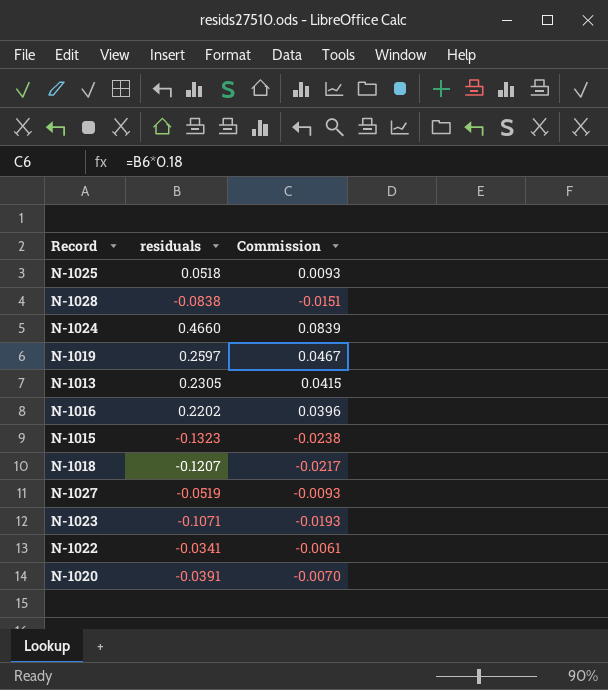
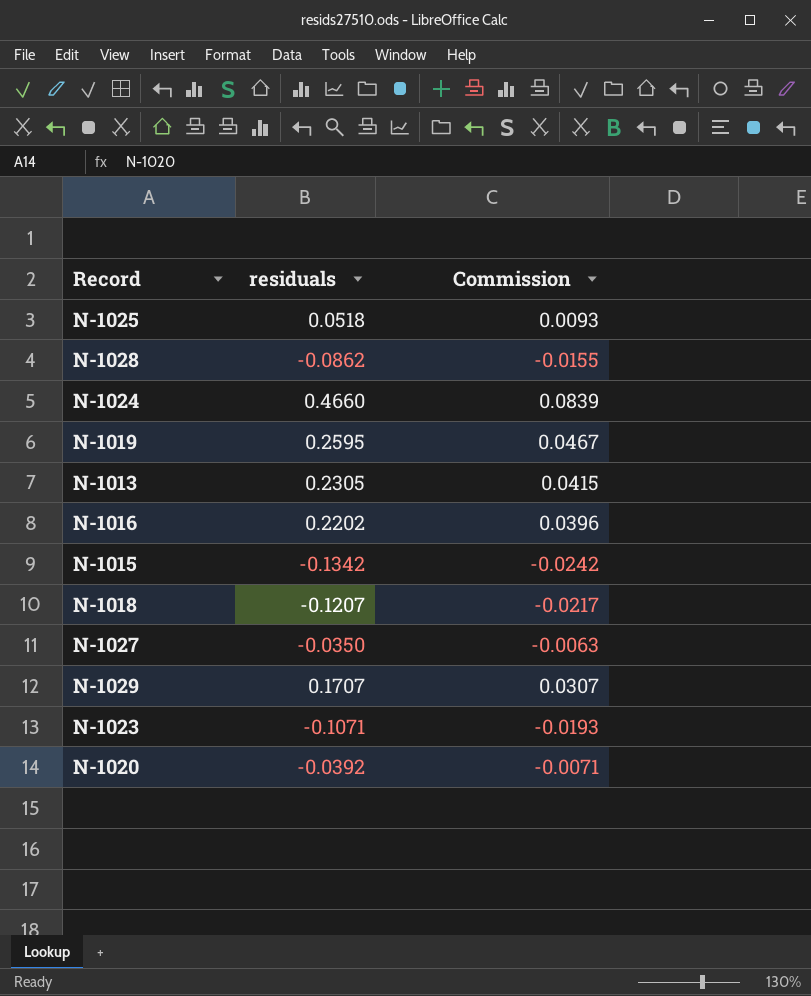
row N-1022: -0.0341 | -0.0061 -> none
N-1028 | residuals: -0.0838 -> -0.0862
N-1028 | Commission: -0.0151 -> -0.0155
N-1019 | residuals: 0.2597 -> 0.2595
N-1015 | residuals: -0.1323 -> -0.1342
N-1015 | Commission: -0.0238 -> -0.0242
N-1027 | residuals: -0.0519 -> -0.0350
N-1027 | Commission: -0.0093 -> -0.0063
row N-1029: none -> 0.1707 | 0.0307
N-1020 | residuals: -0.0391 -> -0.0392
N-1020 | Commission: -0.0070 -> -0.0071

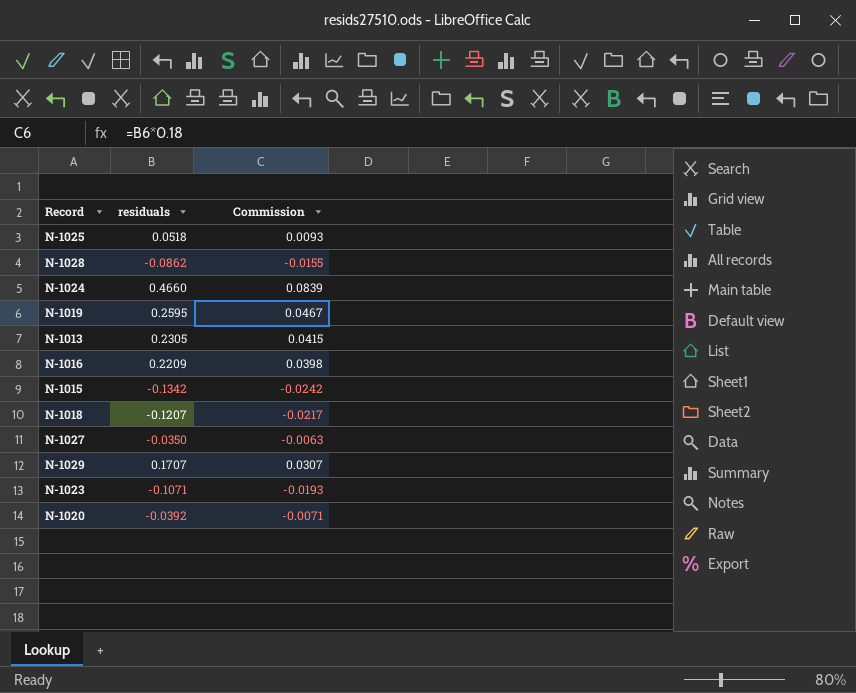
N-1016 | residuals: 0.2202 -> 0.2209
N-1016 | Commission: 0.0396 -> 0.0398

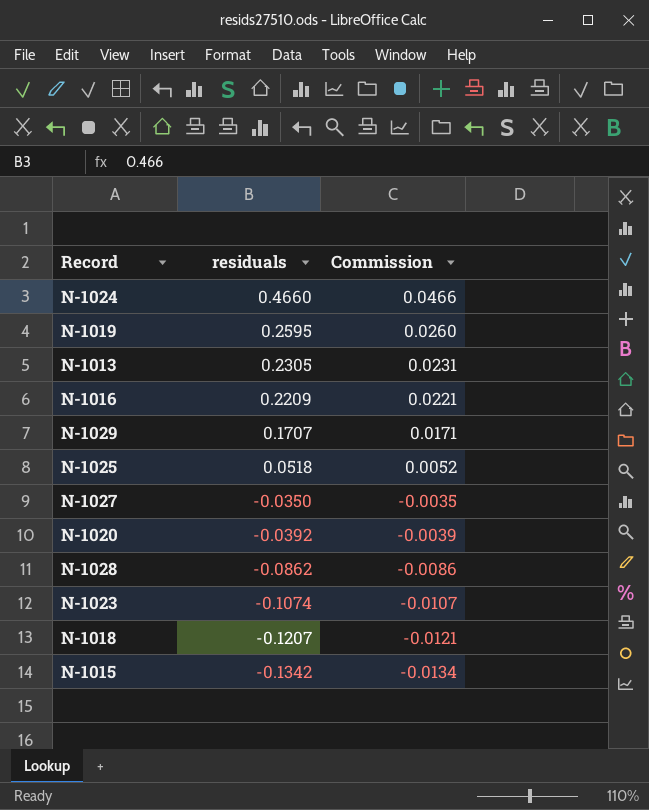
row order: none -> residuals descending
column Commission | formula: [residuals] * 0.18 -> [residuals] * 0.1
N-1023 | residuals: -0.1071 -> -0.1074

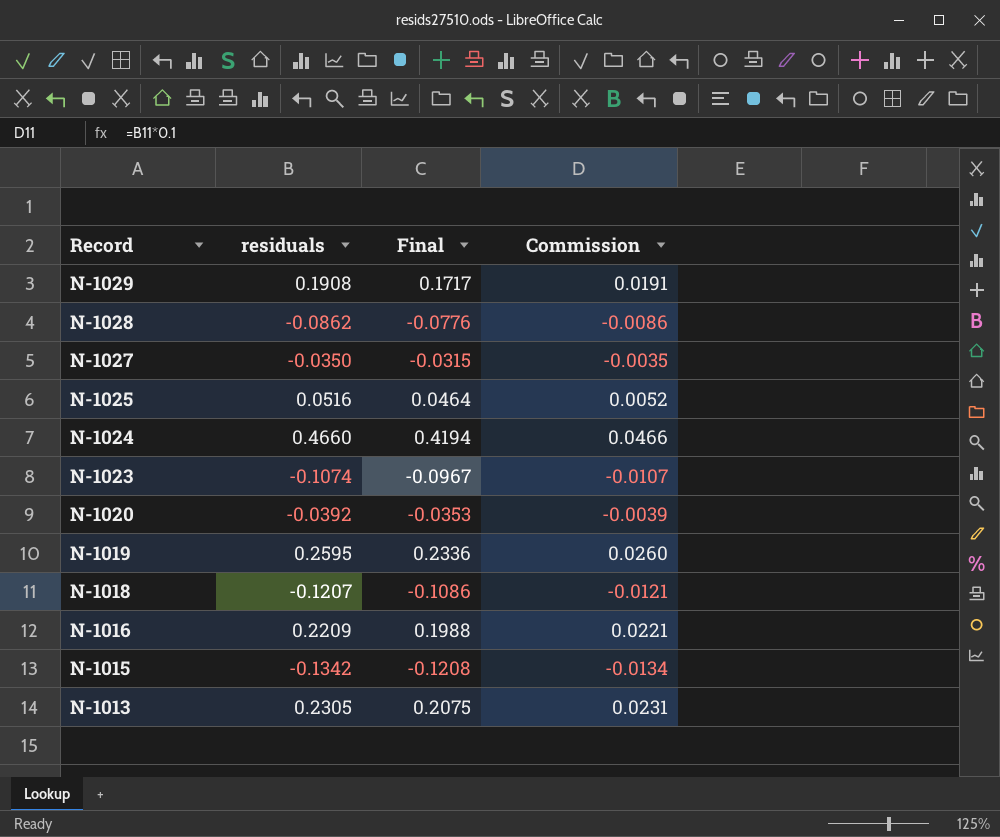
row order: residuals descending -> Record descending
column Final | formula: none -> [residuals] * 0.9
N-1029 | residuals: 0.1707 -> 0.1908
N-1029 | Commission: 0.0171 -> 0.0191
N-1025 | residuals: 0.0518 -> 0.0516

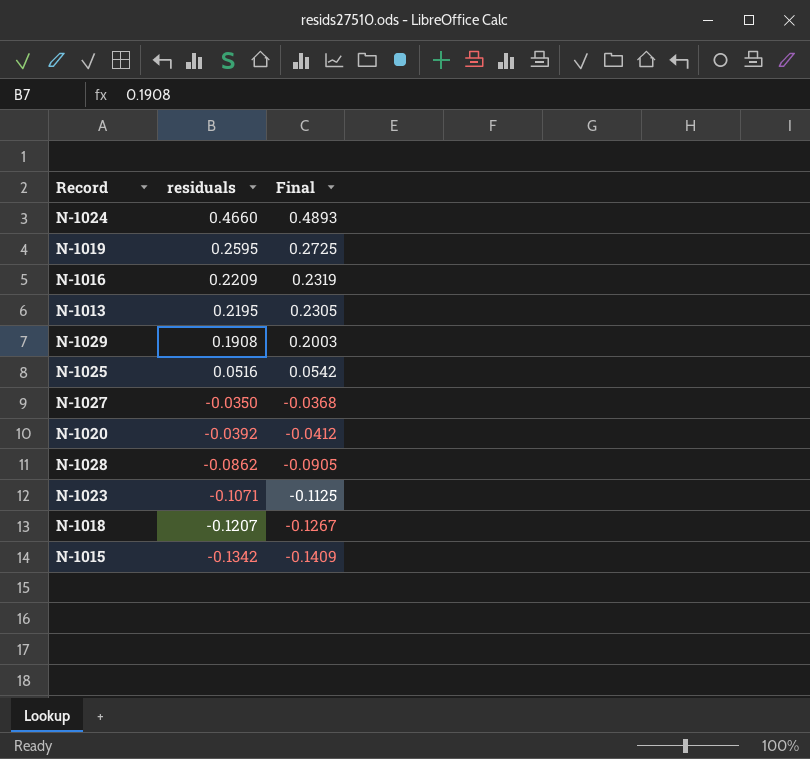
row order: Record descending -> residuals descending
column Commission | formula: [residuals] * 0.1 -> none
column Final | formula: [residuals] * 0.9 -> [residuals] * 1.05
N-1013 | residuals: 0.2305 -> 0.2195
N-1023 | residuals: -0.1074 -> -0.1071

